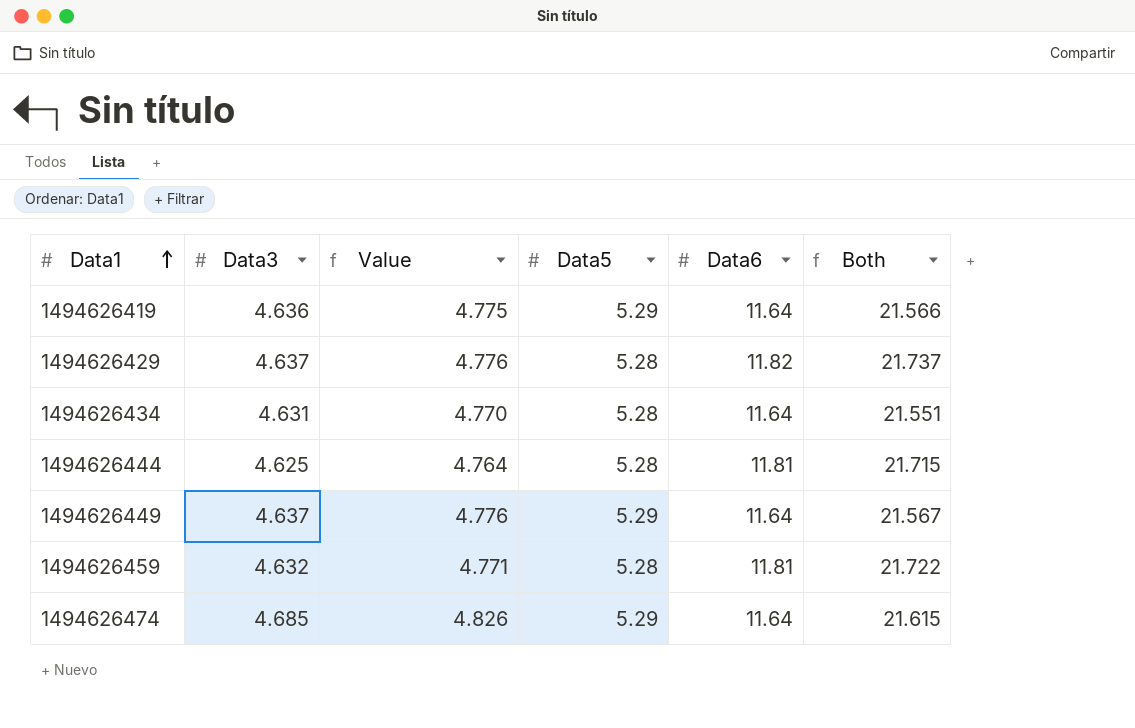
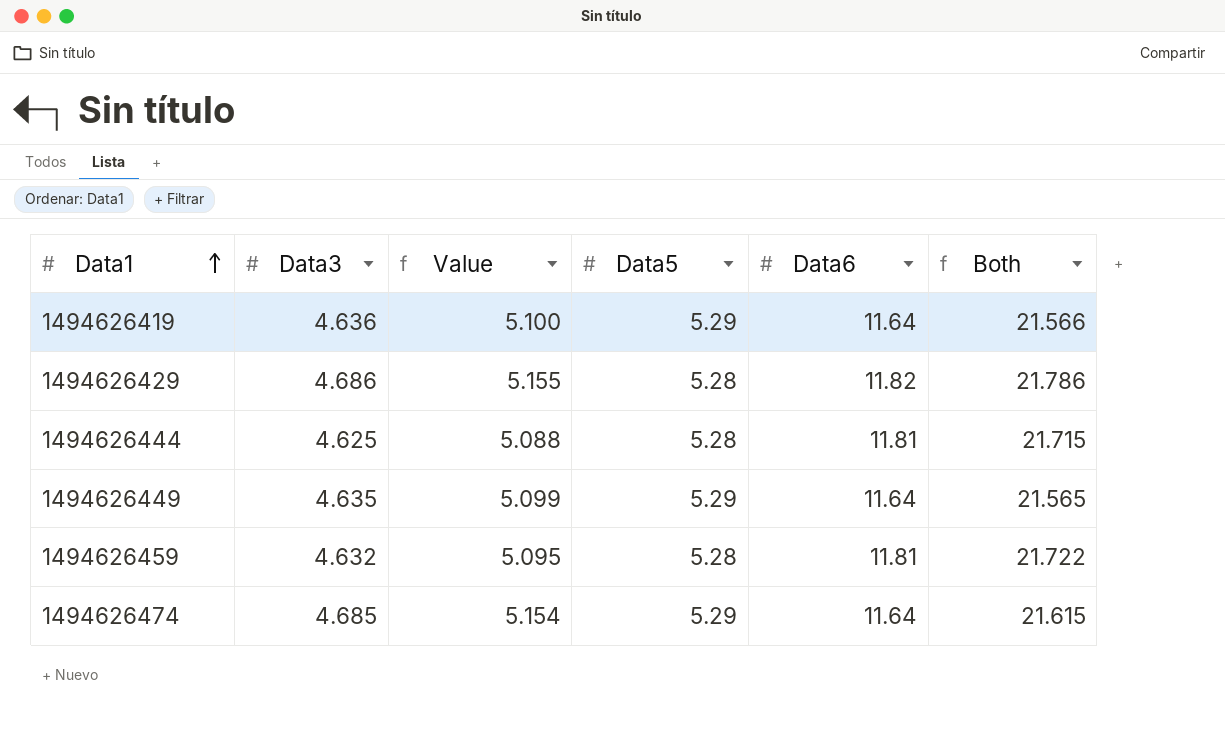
column Value | formula: [Data3] * 1.03 -> [Data3] * 1.1
row 1494626434: 4.631 | 4.770 | 5.28 | 11.64 | 21.551 -> none
1494626429 | Data3: 4.637 -> 4.686
1494626429 | Both: 21.737 -> 21.786
1494626449 | Data3: 4.637 -> 4.635
1494626449 | Both: 21.567 -> 21.565

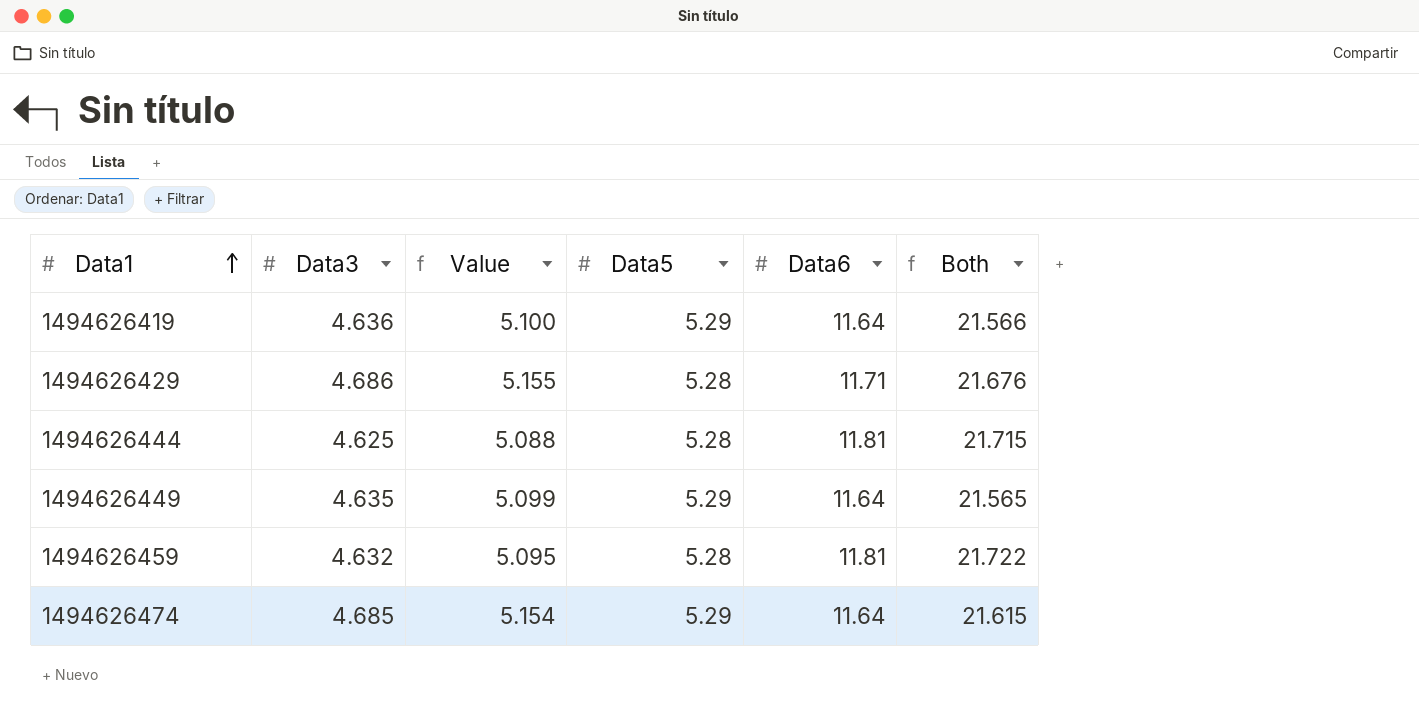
1494626429 | Data6: 11.82 -> 11.71
1494626429 | Both: 21.786 -> 21.676

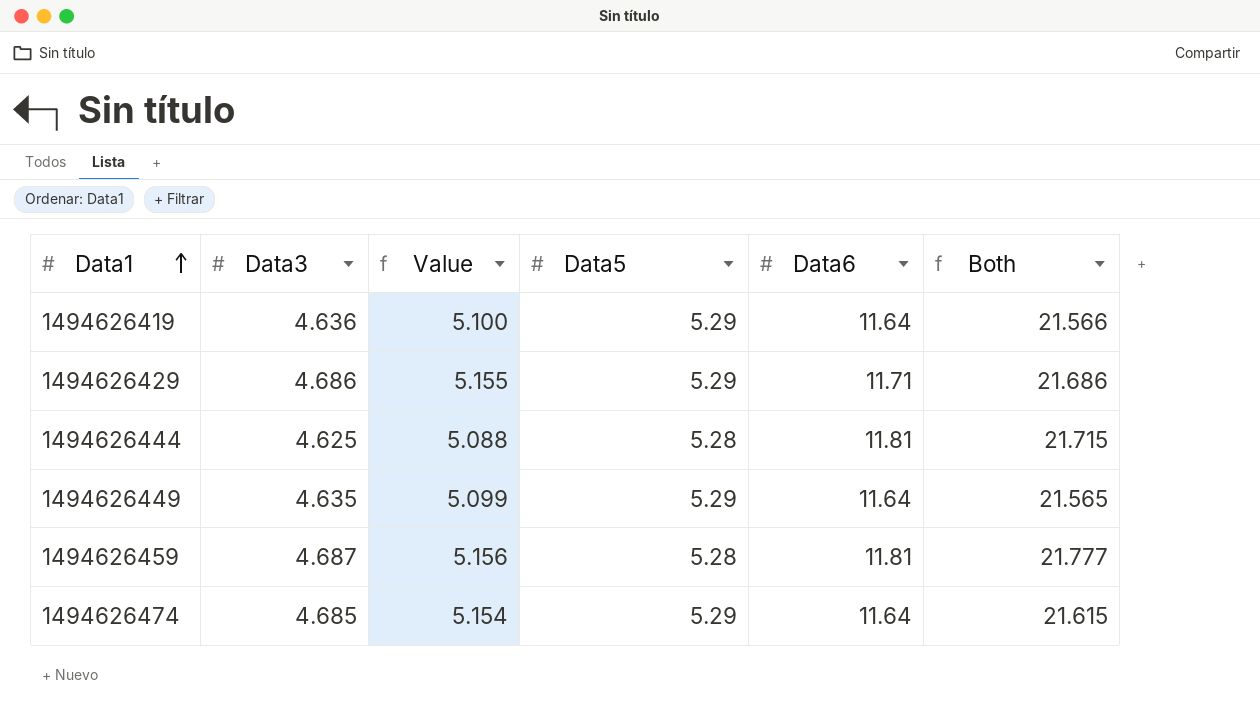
1494626429 | Data5: 5.28 -> 5.29
1494626429 | Both: 21.676 -> 21.686
1494626459 | Data3: 4.632 -> 4.687
1494626459 | Value: 5.095 -> 5.156
1494626459 | Both: 21.722 -> 21.777

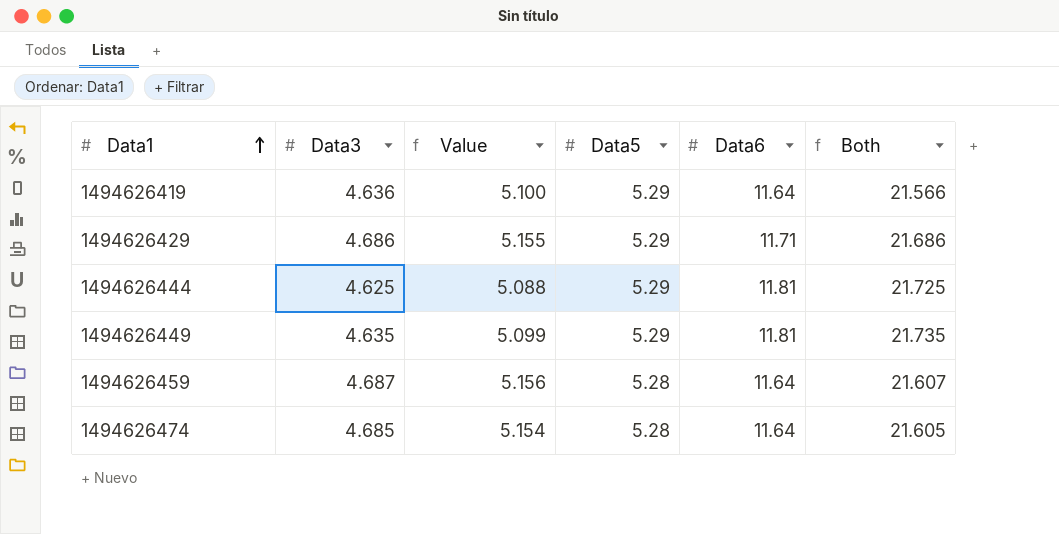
1494626444 | Data5: 5.28 -> 5.29
1494626444 | Both: 21.715 -> 21.725
1494626449 | Data6: 11.64 -> 11.81
1494626449 | Both: 21.565 -> 21.735
1494626459 | Data6: 11.81 -> 11.64
1494626459 | Both: 21.777 -> 21.607
1494626474 | Data5: 5.29 -> 5.28
1494626474 | Both: 21.615 -> 21.605

